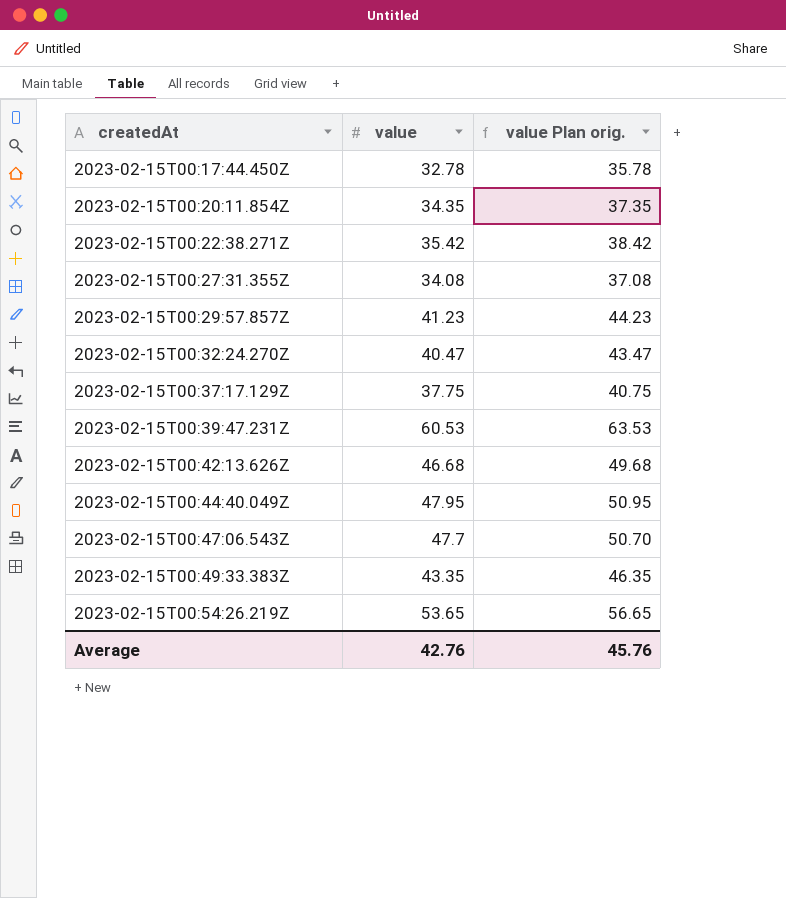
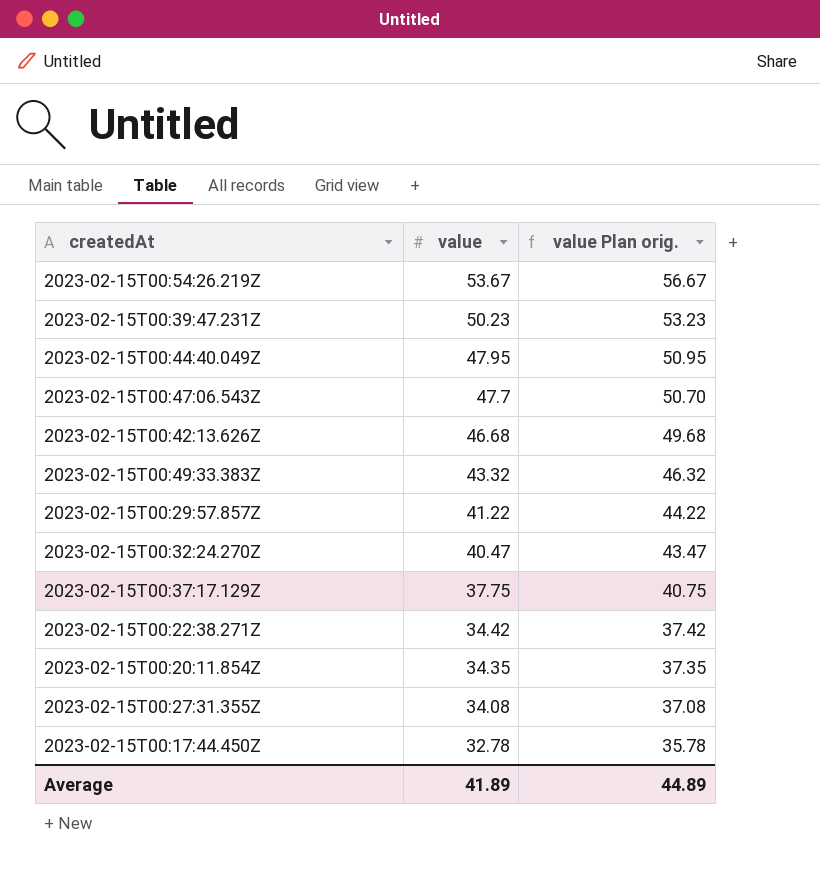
row order: createdAt ascending -> value descending
2023-02-15T00:54:26.219Z | value: 53.65 -> 53.67
2023-02-15T00:54:26.219Z | value Plan orig.: 56.65 -> 56.67
2023-02-15T00:39:47.231Z | value: 60.53 -> 50.23
2023-02-15T00:39:47.231Z | value Plan orig.: 63.53 -> 53.23
2023-02-15T00:49:33.383Z | value: 43.35 -> 43.32
2023-02-15T00:49:33.383Z | value Plan orig.: 46.35 -> 46.32
2023-02-15T00:29:57.857Z | value: 41.23 -> 41.22
2023-02-15T00:29:57.857Z | value Plan orig.: 44.23 -> 44.22
2023-02-15T00:22:38.271Z | value: 35.42 -> 34.42
2023-02-15T00:22:38.271Z | value Plan orig.: 38.42 -> 37.42
Average | value: 42.76 -> 41.89
Average | value Plan orig.: 45.76 -> 44.89

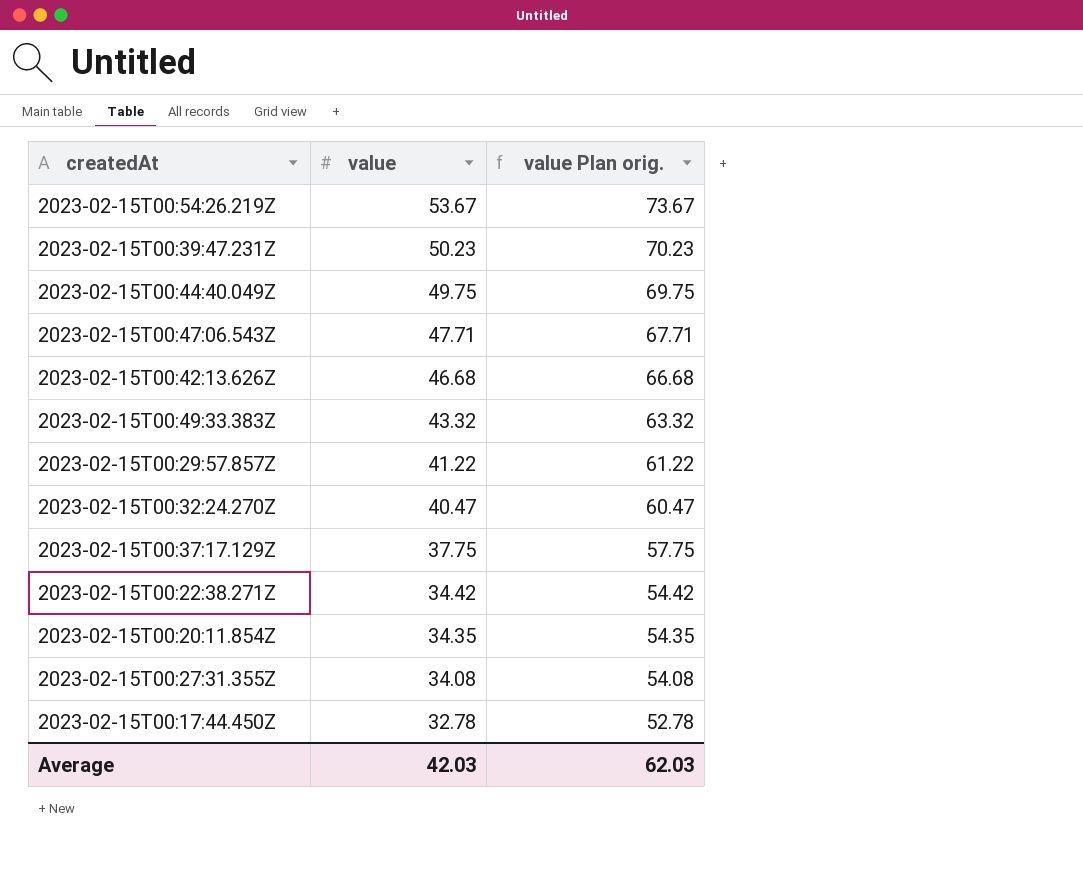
column value Plan orig. | formula: [value] + 3 -> [value] + 20
2023-02-15T00:44:40.049Z | value: 47.95 -> 49.75
2023-02-15T00:47:06.543Z | value: 47.7 -> 47.71
Average | value: 41.89 -> 42.03
Average | value Plan orig.: 44.89 -> 62.03

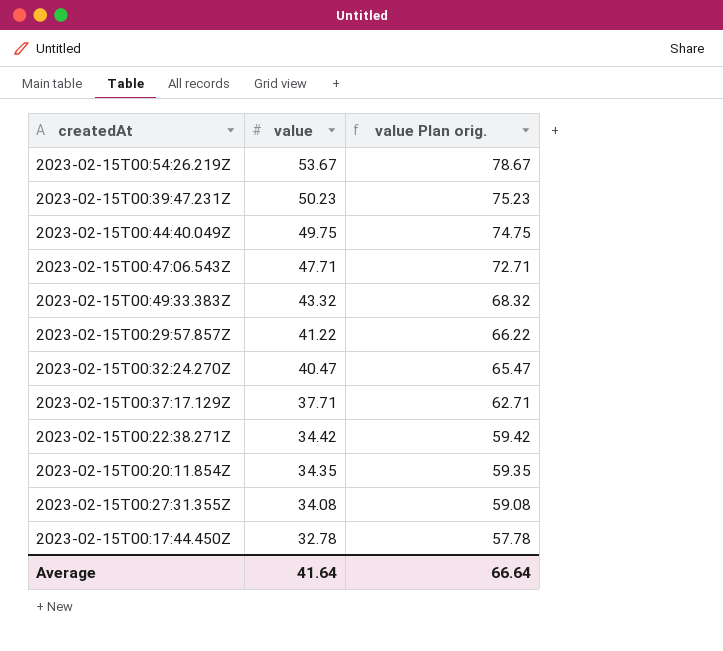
column value Plan orig. | formula: [value] + 20 -> [value] + 25
row 2023-02-15T00:42:13.626Z: 46.68 | 66.68 -> none
2023-02-15T00:37:17.129Z | value: 37.75 -> 37.71
Average | value: 42.03 -> 41.64
Average | value Plan orig.: 62.03 -> 66.64

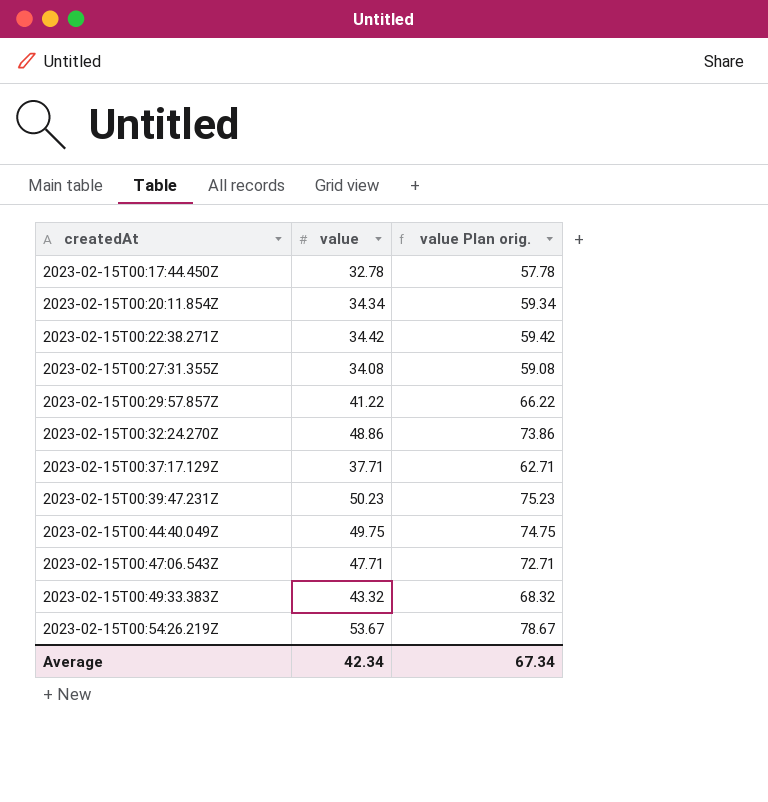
row order: value descending -> createdAt ascending
2023-02-15T00:20:11.854Z | value: 34.35 -> 34.34
2023-02-15T00:20:11.854Z | value Plan orig.: 59.35 -> 59.34
2023-02-15T00:32:24.270Z | value: 40.47 -> 48.86
2023-02-15T00:32:24.270Z | value Plan orig.: 65.47 -> 73.86
Average | value: 41.64 -> 42.34
Average | value Plan orig.: 66.64 -> 67.34

